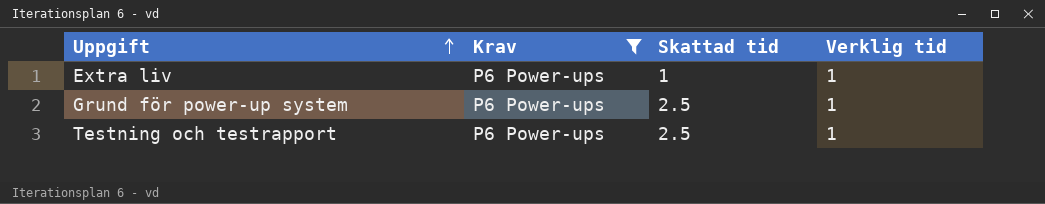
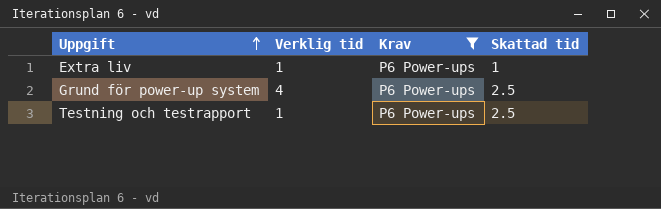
column Verklig tid | position: 4 -> 2
Grund för power-up system | Verklig tid: 1 -> 4

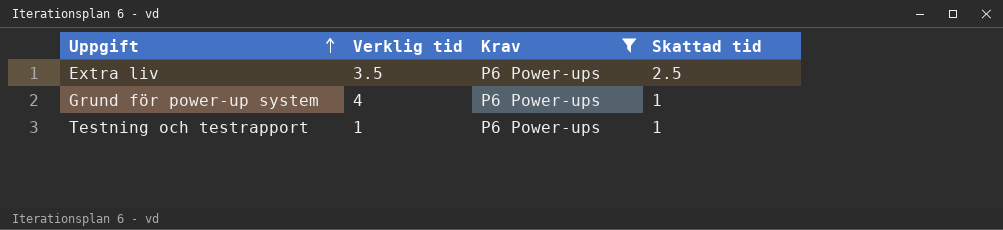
Extra liv | Verklig tid: 1 -> 3.5
Extra liv | Skattad tid: 1 -> 2.5
Grund för power-up system | Skattad tid: 2.5 -> 1
Testning och testrapport | Skattad tid: 2.5 -> 1

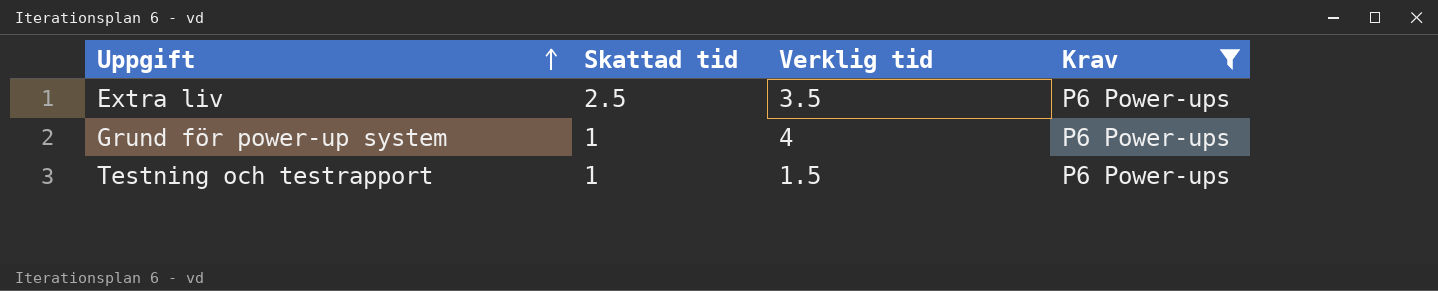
column Skattad tid | position: 4 -> 2
Testning och testrapport | Verklig tid: 1 -> 1.5

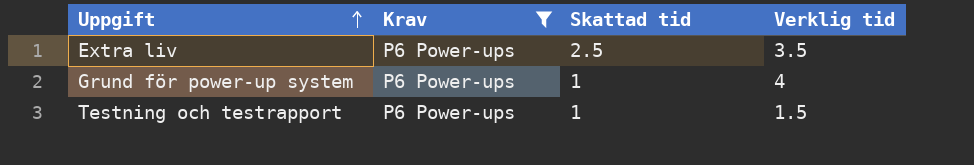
column Krav | position: 4 -> 2

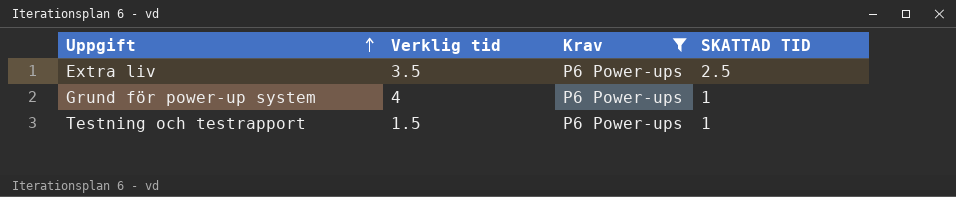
column Verklig tid | position: 4 -> 2
column name: Skattad tid -> SKATTAD TID

